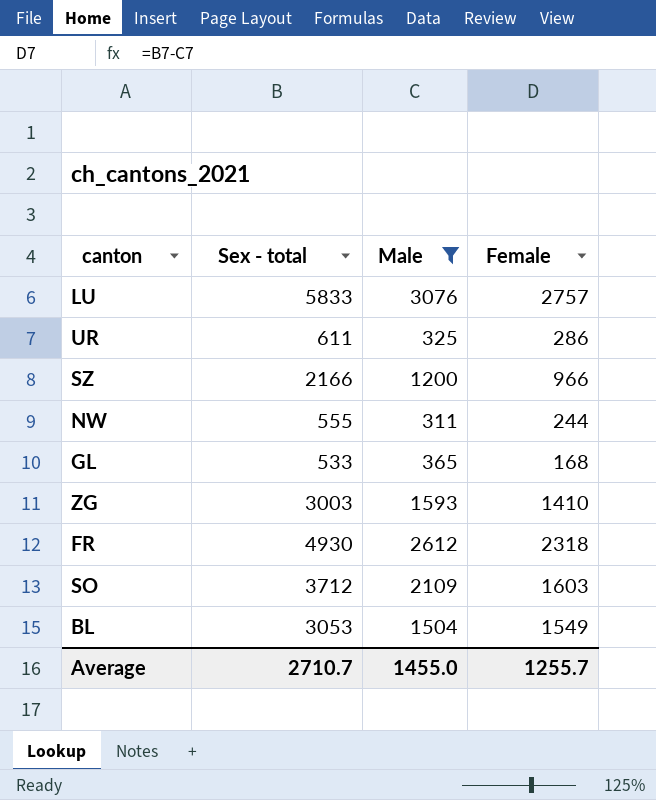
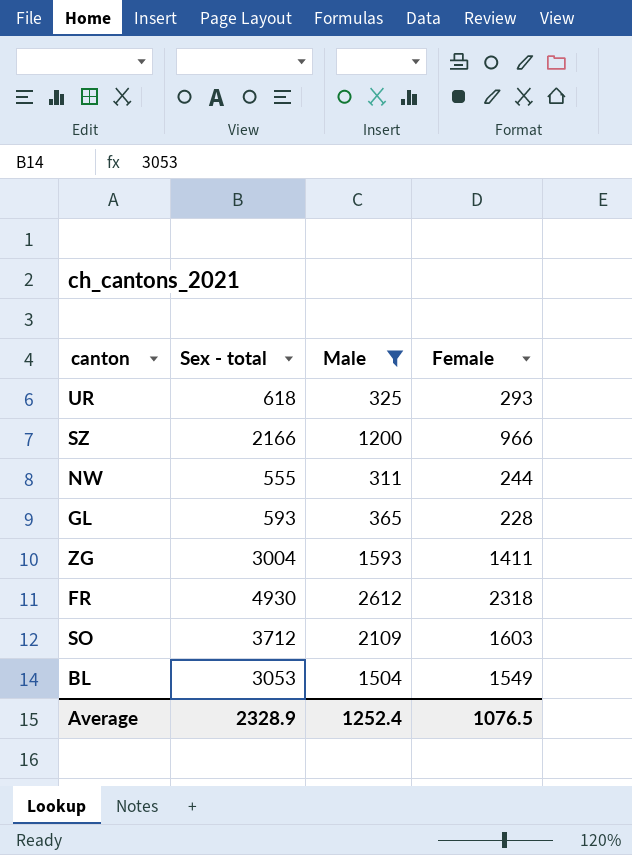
row LU: 5833 | 3076 | 2757 -> none
UR | Sex - total: 611 -> 618
UR | Female: 286 -> 293
GL | Sex - total: 533 -> 593
GL | Female: 168 -> 228
ZG | Sex - total: 3003 -> 3004
ZG | Female: 1410 -> 1411
Average | Sex - total: 2710.7 -> 2328.9
Average | Male: 1455.0 -> 1252.4
Average | Female: 1255.7 -> 1076.5

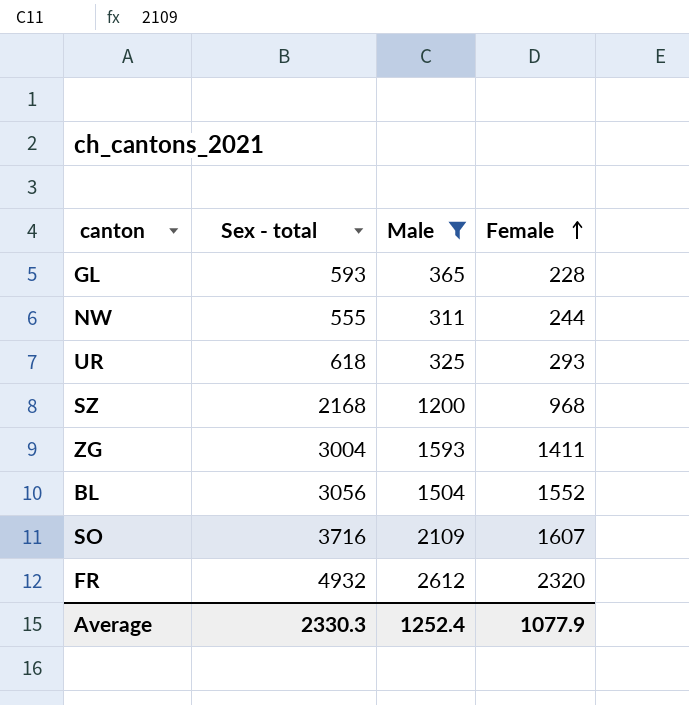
row order: none -> Female ascending
SZ | Sex - total: 2166 -> 2168
SZ | Female: 966 -> 968
BL | Sex - total: 3053 -> 3056
BL | Female: 1549 -> 1552
SO | Sex - total: 3712 -> 3716
SO | Female: 1603 -> 1607
FR | Sex - total: 4930 -> 4932
FR | Female: 2318 -> 2320
Average | Sex - total: 2328.9 -> 2330.3
Average | Female: 1076.5 -> 1077.9

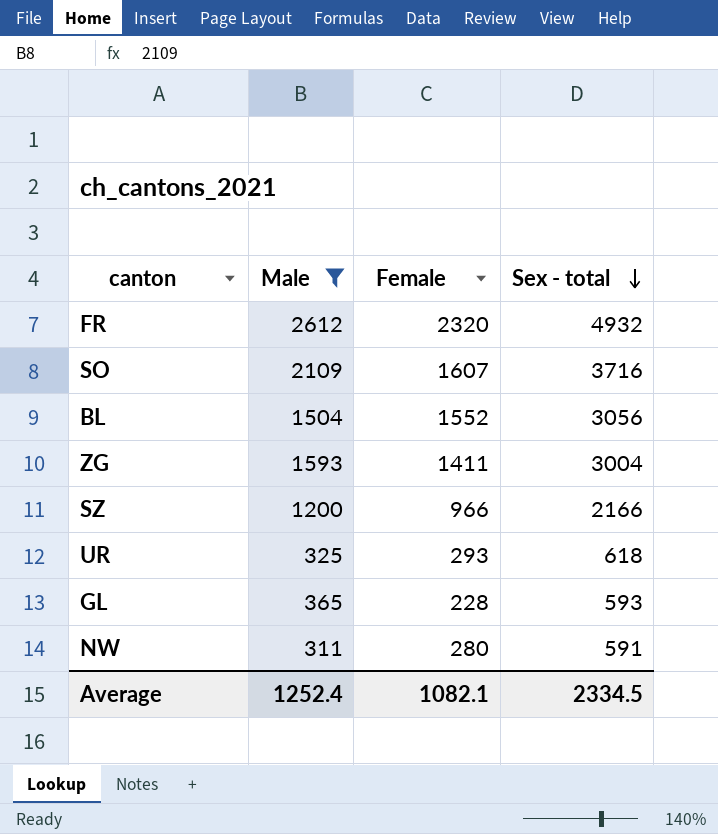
row order: Female ascending -> Sex - total descending
column Sex - total | position: 2 -> 4
SZ | Female: 968 -> 966
SZ | Sex - total: 2168 -> 2166
NW | Female: 244 -> 280
NW | Sex - total: 555 -> 591
Average | Female: 1077.9 -> 1082.1
Average | Sex - total: 2330.3 -> 2334.5

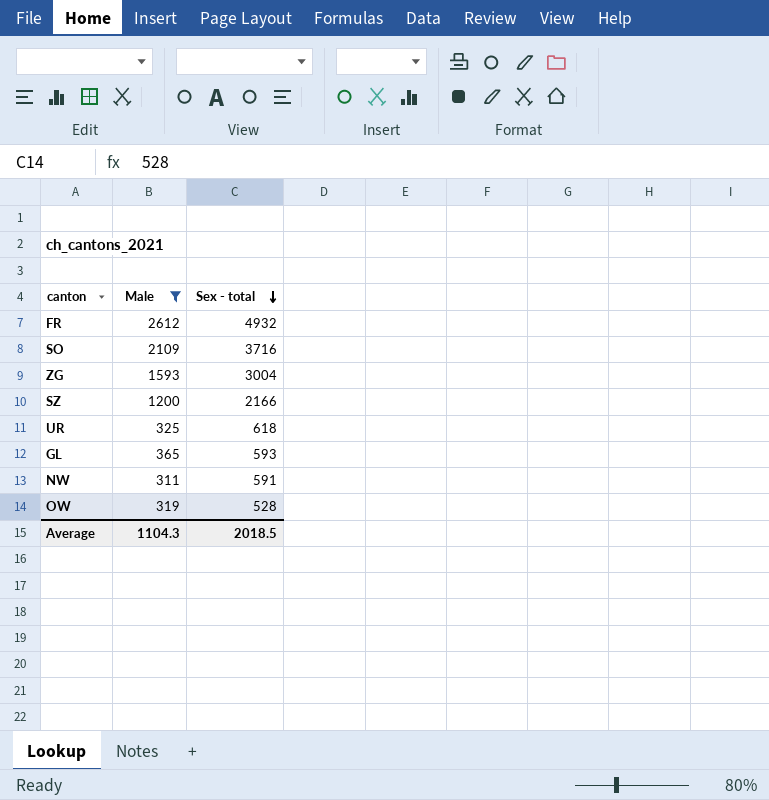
column Female | formula: [Sex - total] - [Male] -> none
row BL: 1504 | 1552 | 3056 -> none
row OW: none -> 319 | 528
Average | Male: 1252.4 -> 1104.3
Average | Sex - total: 2334.5 -> 2018.5

